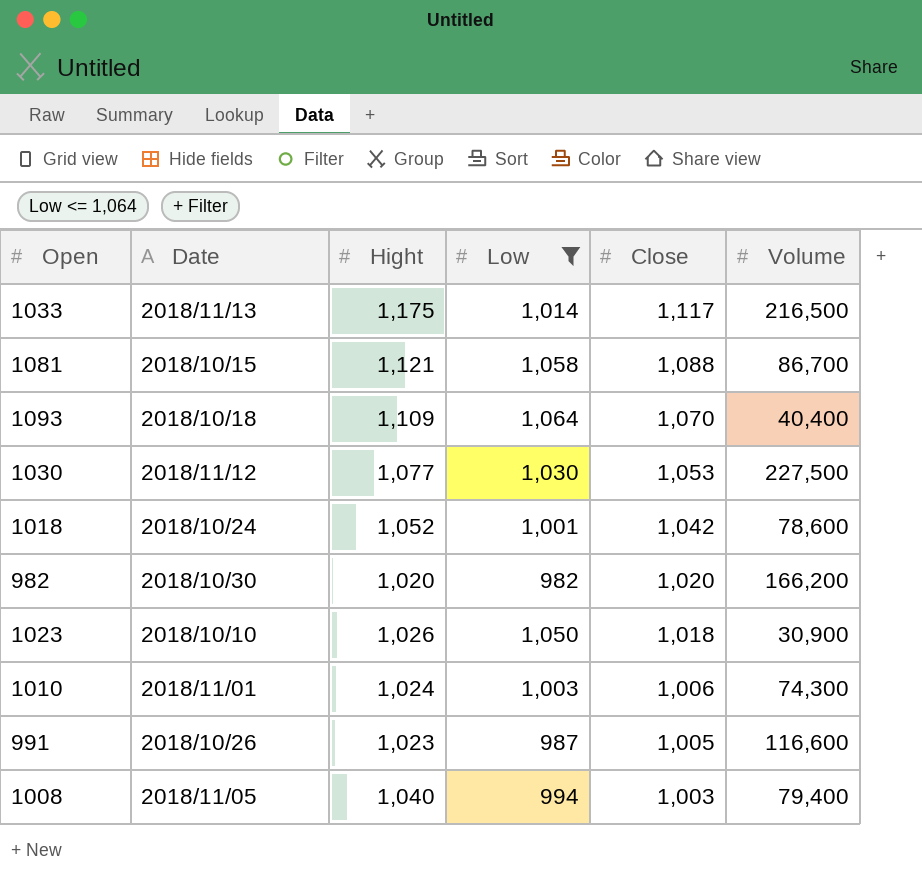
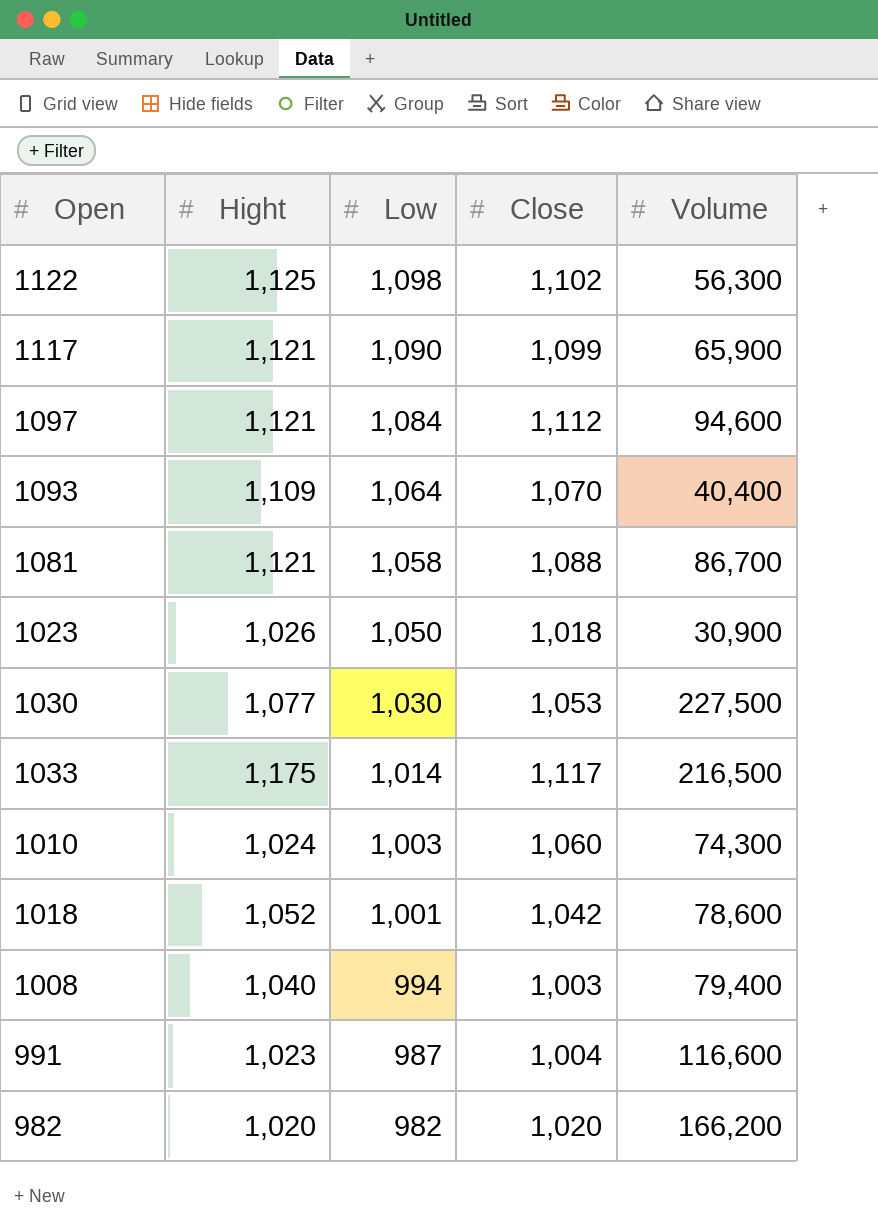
filter: Low <= 1,064 -> none
row order: Close descending -> Low descending
column Date | position: 2 -> none
1010 | Close: 1,006 -> 1,060
991 | Close: 1,005 -> 1,004

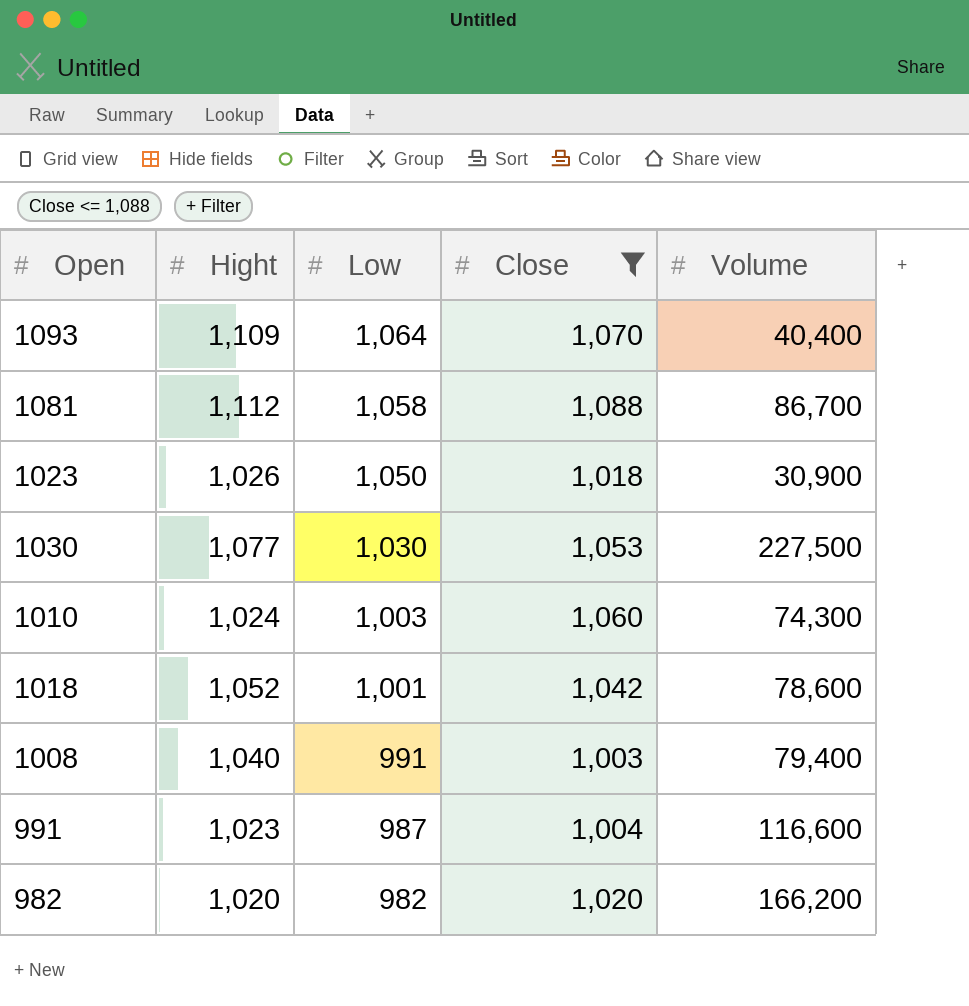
filter: none -> Close <= 1,088
1081 | Hight: 1,121 -> 1,112
1008 | Low: 994 -> 991

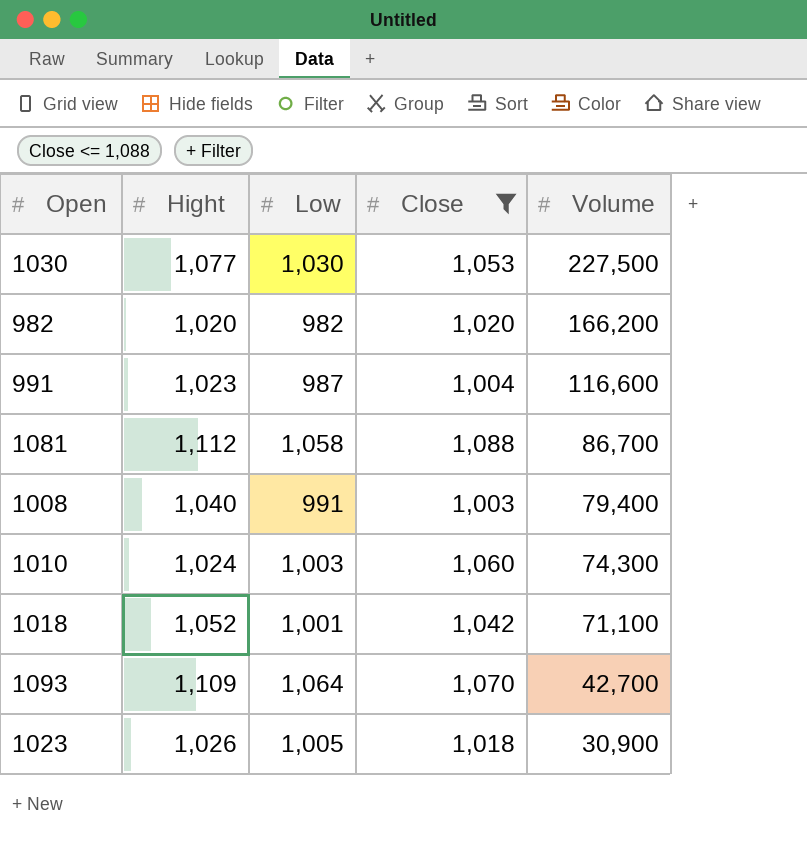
row order: Low descending -> Volume descending
1018 | Volume: 78,600 -> 71,100
1093 | Volume: 40,400 -> 42,700
1023 | Low: 1,050 -> 1,005

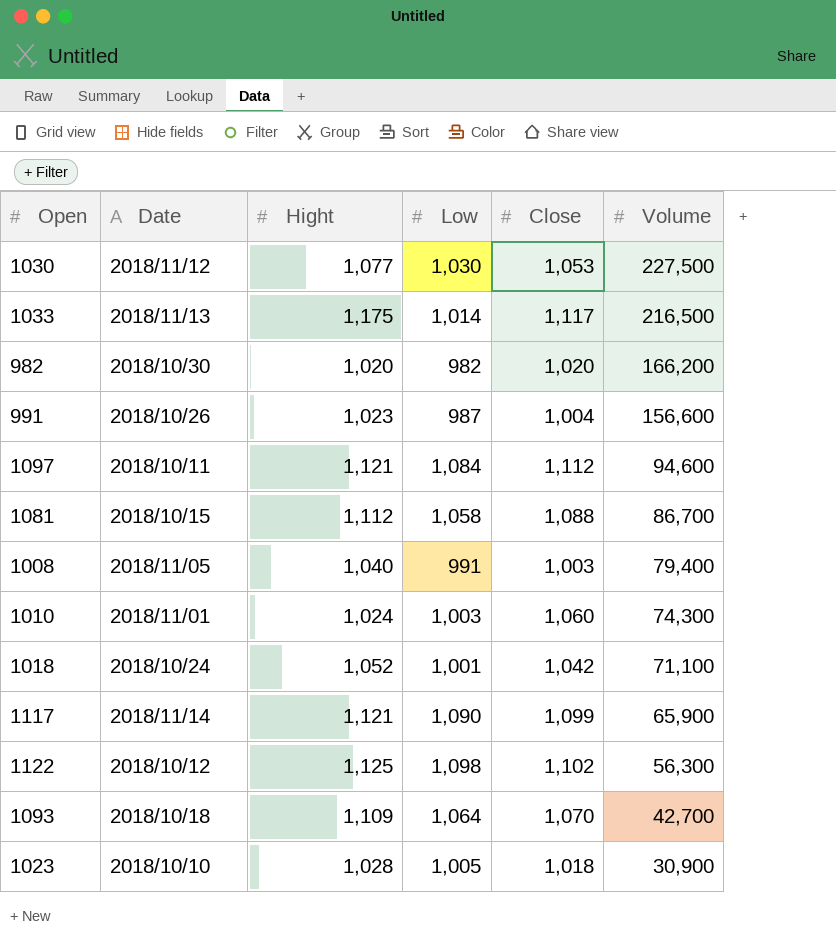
filter: Close <= 1,088 -> none
column Date | position: none -> 2
991 | Volume: 116,600 -> 156,600
1023 | Hight: 1,026 -> 1,028

